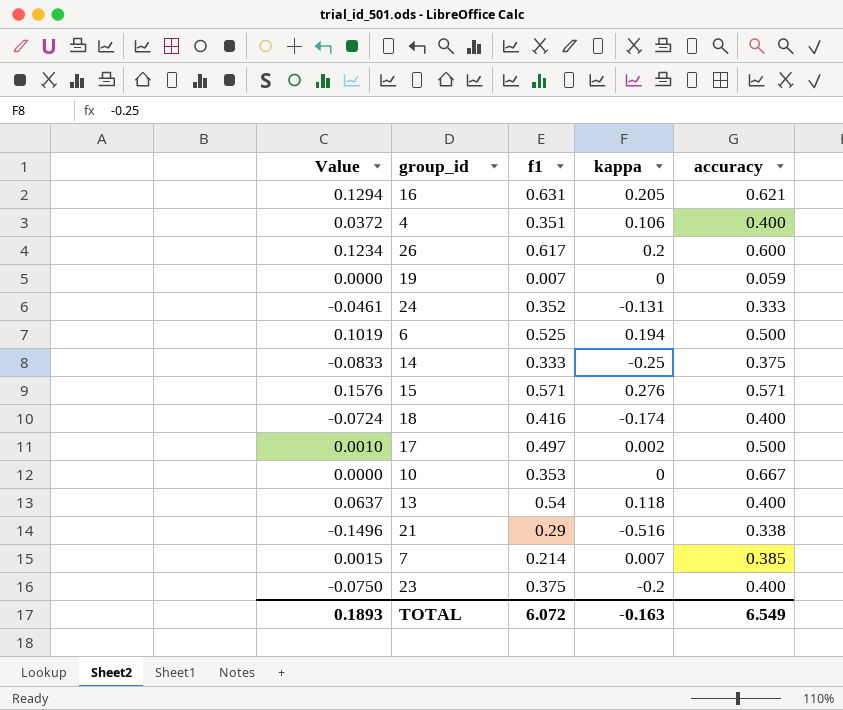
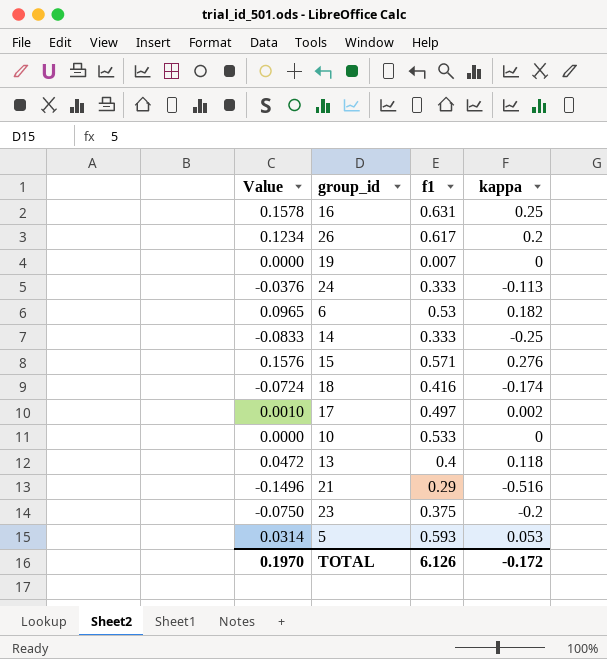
column accuracy | position: 5 -> none
row 4: 0.0372 | 0.351 | 0.106 | 0.400 -> none
row 7: 0.0015 | 0.214 | 0.007 | 0.385 -> none
16 | Value: 0.1294 -> 0.1578
16 | kappa: 0.205 -> 0.25
24 | Value: -0.0461 -> -0.0376
24 | f1: 0.352 -> 0.333
24 | kappa: -0.131 -> -0.113
6 | Value: 0.1019 -> 0.0965
6 | f1: 0.525 -> 0.53
6 | kappa: 0.194 -> 0.182
10 | f1: 0.353 -> 0.533
13 | Value: 0.0637 -> 0.0472
13 | f1: 0.54 -> 0.4
row 5: none -> 0.0314 | 0.593 | 0.053
TOTAL | Value: 0.1893 -> 0.1970
TOTAL | f1: 6.072 -> 6.126
TOTAL | kappa: -0.163 -> -0.172

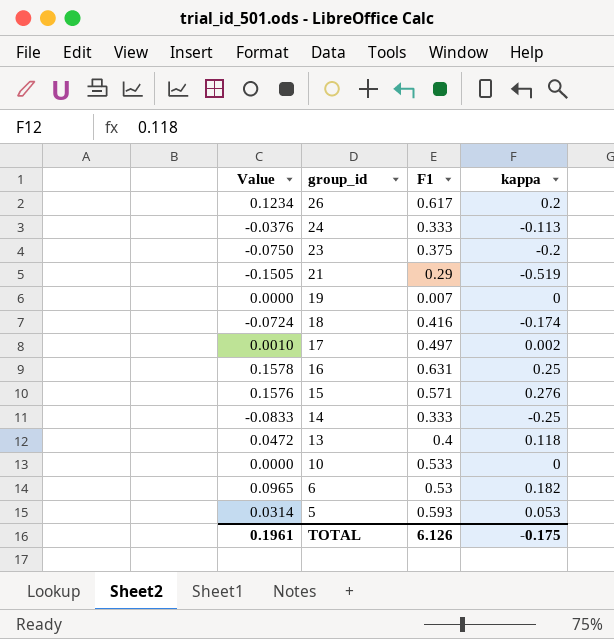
row order: none -> group_id descending
column name: f1 -> F1
21 | Value: -0.1496 -> -0.1505
21 | kappa: -0.516 -> -0.519
TOTAL | Value: 0.1970 -> 0.1961
TOTAL | kappa: -0.172 -> -0.175

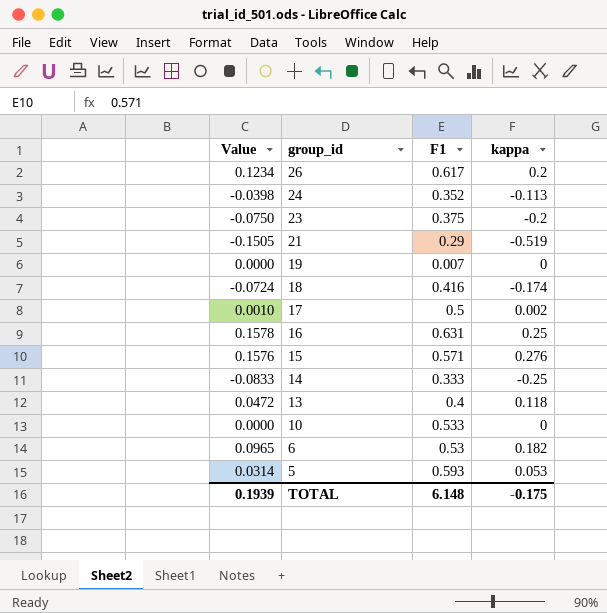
24 | Value: -0.0376 -> -0.0398
24 | F1: 0.333 -> 0.352
17 | F1: 0.497 -> 0.5
TOTAL | Value: 0.1961 -> 0.1939
TOTAL | F1: 6.126 -> 6.148

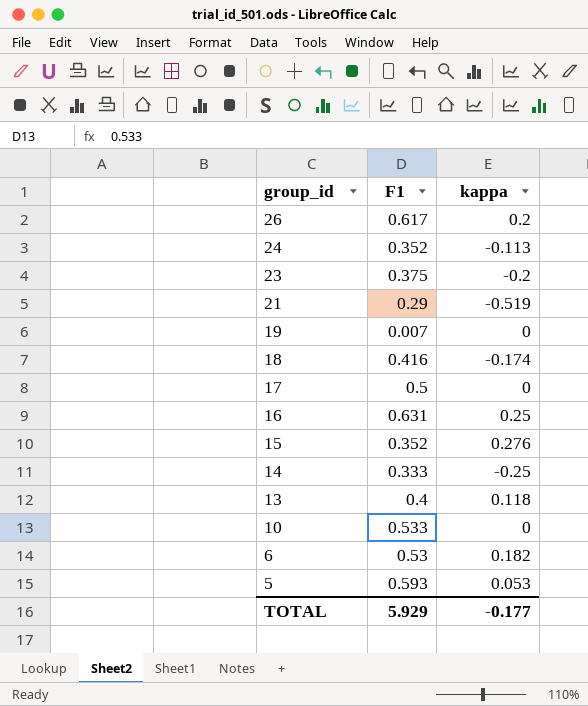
column Value | formula: [F1] * [kappa] -> none
17 | kappa: 0.002 -> 0
15 | F1: 0.571 -> 0.352
TOTAL | F1: 6.148 -> 5.929
TOTAL | kappa: -0.175 -> -0.177

